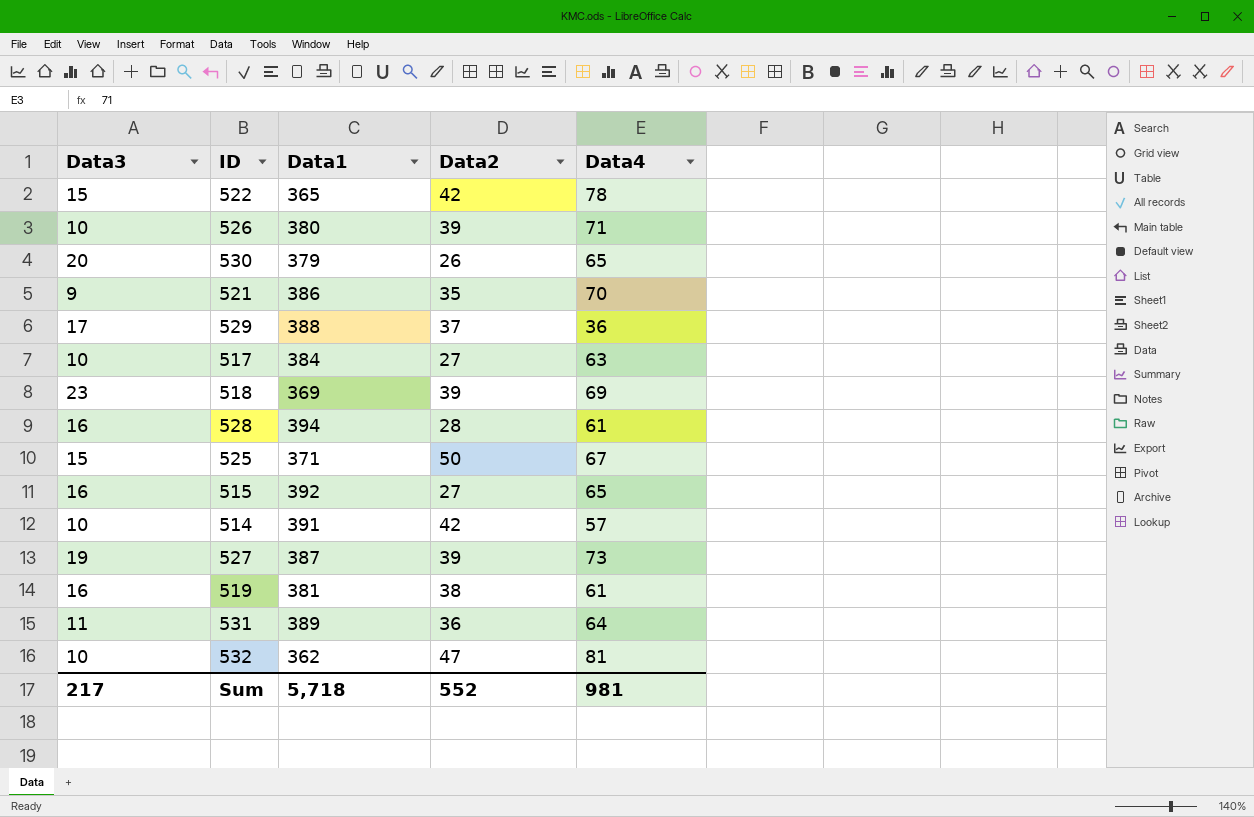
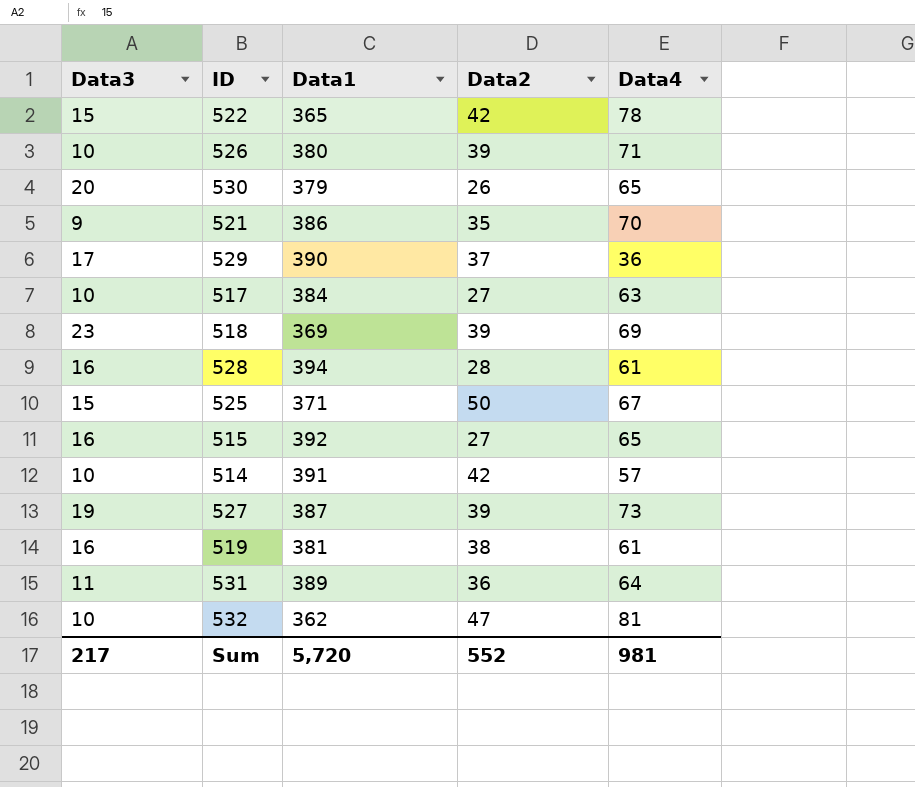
529 | Data1: 388 -> 390
Sum | Data1: 5,718 -> 5,720

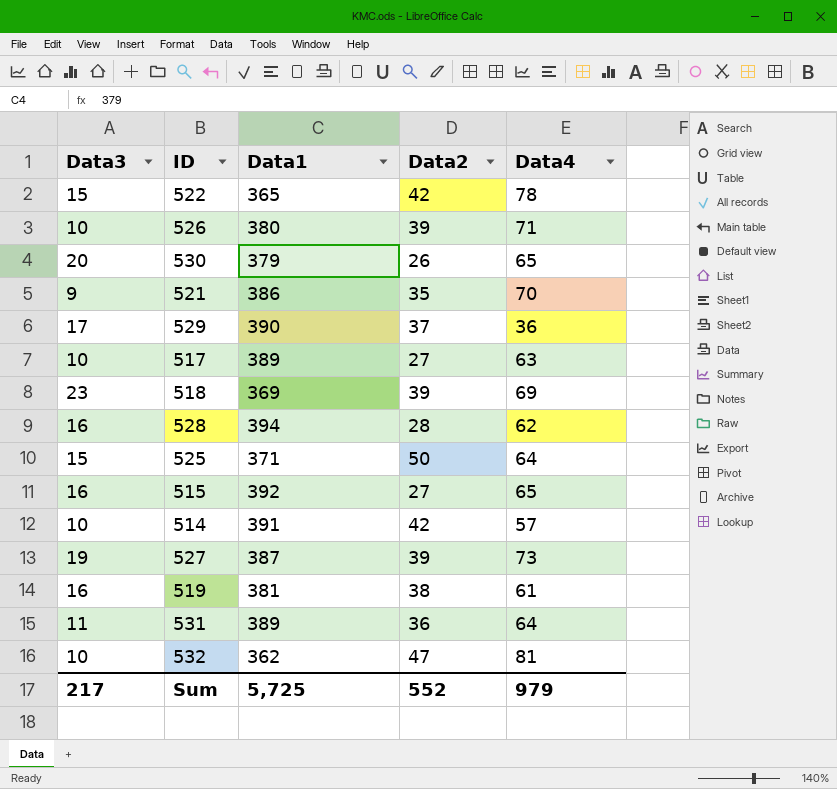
517 | Data1: 384 -> 389
528 | Data4: 61 -> 62
525 | Data4: 67 -> 64
Sum | Data1: 5,720 -> 5,725
Sum | Data4: 981 -> 979

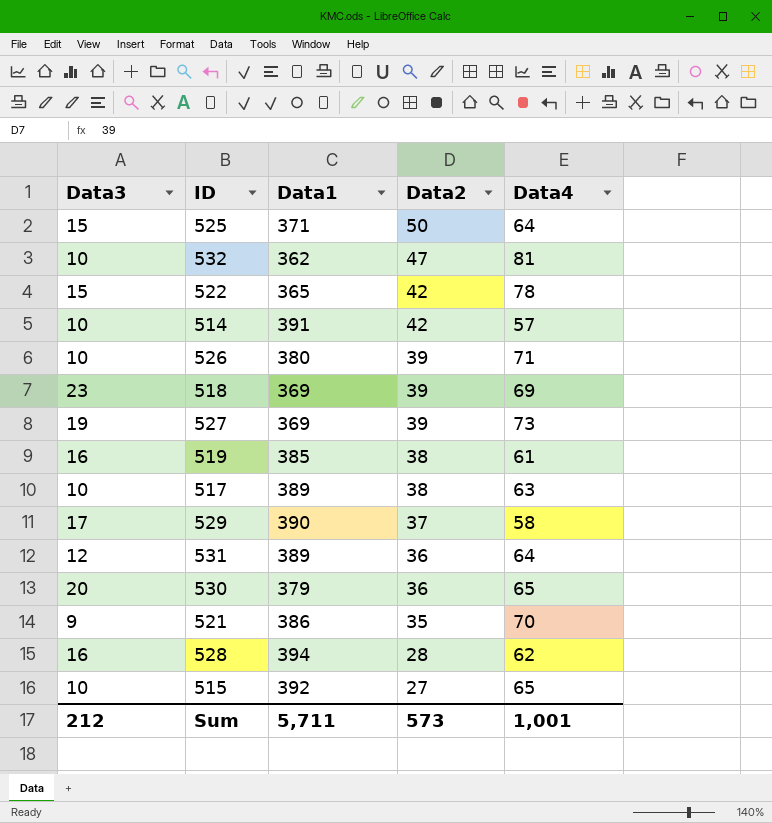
row order: none -> Data2 descending
527 | Data1: 387 -> 369
519 | Data1: 381 -> 385
517 | Data2: 27 -> 38
529 | Data4: 36 -> 58
531 | Data3: 11 -> 12
530 | Data2: 26 -> 36
515 | Data3: 16 -> 10
Sum | Data3: 217 -> 212
Sum | Data1: 5,725 -> 5,711
Sum | Data2: 552 -> 573
Sum | Data4: 979 -> 1,001

